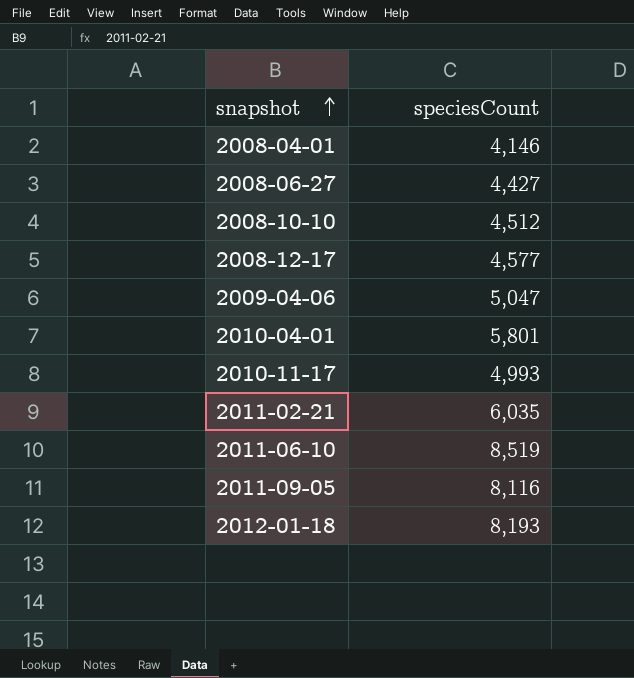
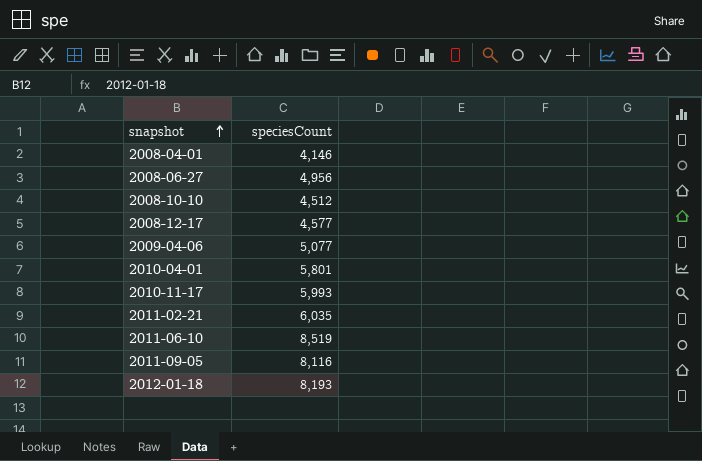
2008-06-27 | speciesCount: 4,427 -> 4,956
2009-04-06 | speciesCount: 5,047 -> 5,077
2010-11-17 | speciesCount: 4,993 -> 5,993

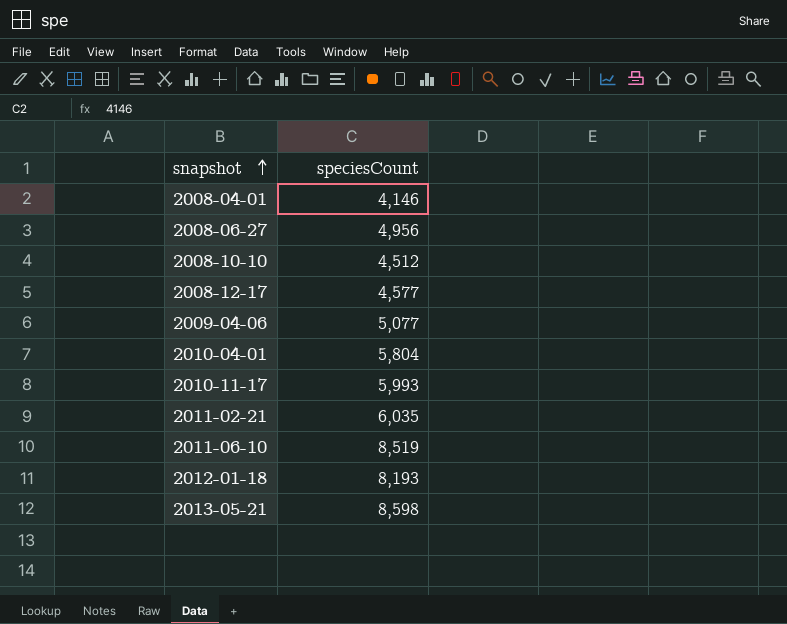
row 2011-09-05: 8,116 -> none
2010-04-01 | speciesCount: 5,801 -> 5,804
row 2013-05-21: none -> 8,598

